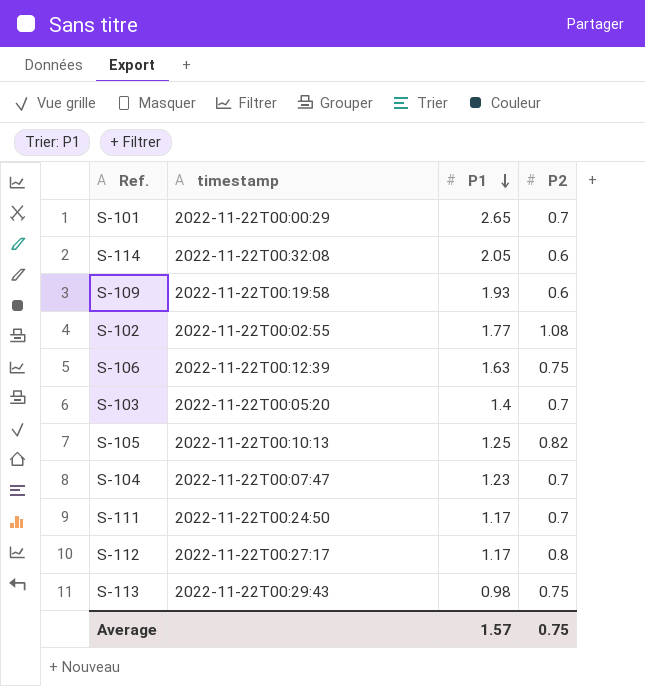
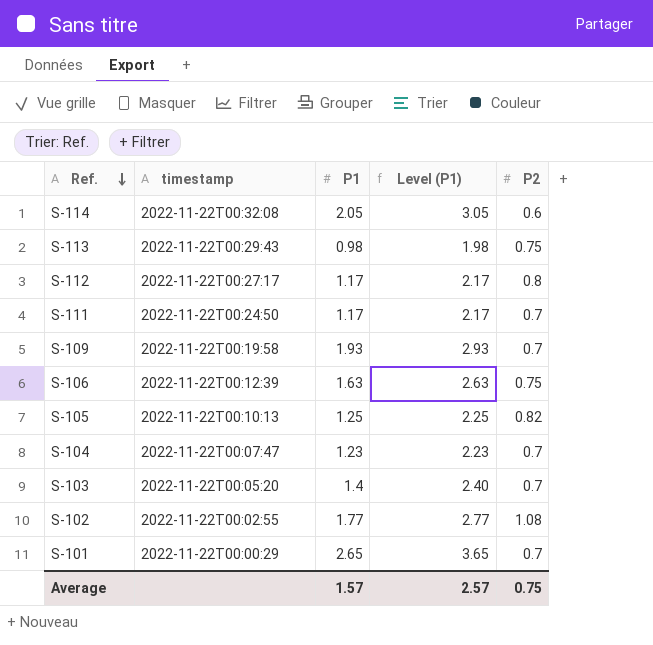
row order: P1 descending -> Ref. descending
column Level (P1) | formula: none -> [P1] + 1
S-109 | P2: 0.6 -> 0.7

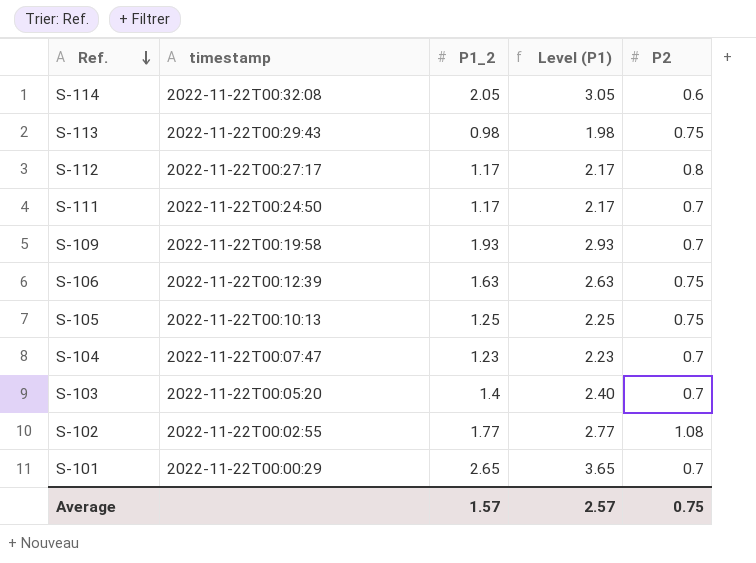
column name: P1 -> P1_2
S-105 | P2: 0.82 -> 0.75

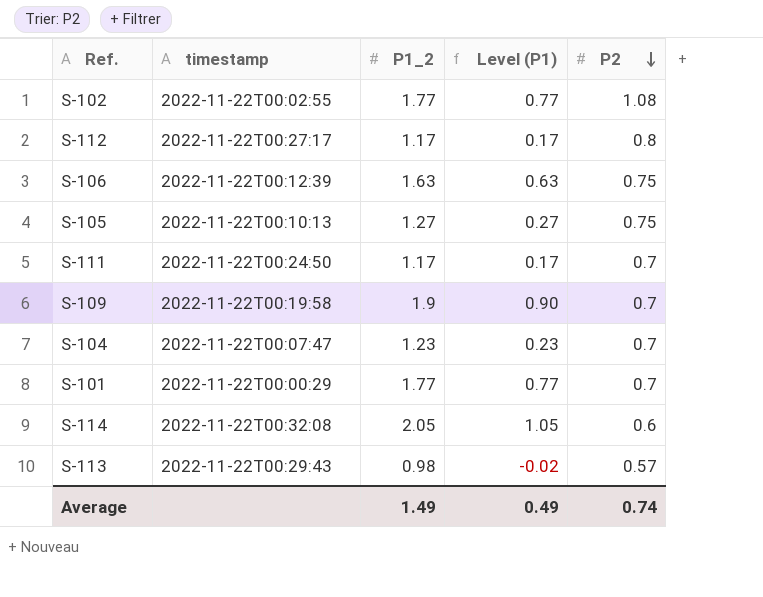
row order: Ref. descending -> P2 descending
column Level (P1) | formula: [P1_2] + 1 -> [P1_2] - 1
row S-103: 2022-11-22T00:05:20 | 1.4 | 2.40 | 0.7 -> none
S-105 | P1_2: 1.25 -> 1.27
S-109 | P1_2: 1.93 -> 1.9
S-101 | P1_2: 2.65 -> 1.77
S-113 | P2: 0.75 -> 0.57
Average | P1_2: 1.57 -> 1.49
Average | Level (P1): 2.57 -> 0.49
Average | P2: 0.75 -> 0.74

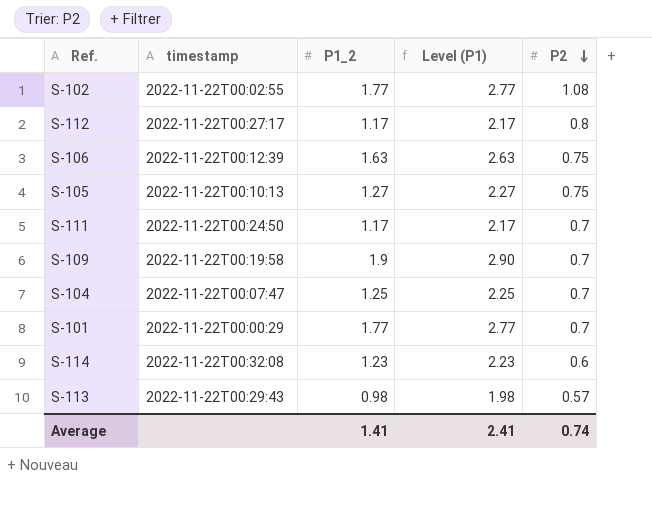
column Level (P1) | formula: [P1_2] - 1 -> [P1_2] + 1
S-104 | P1_2: 1.23 -> 1.25
S-114 | P1_2: 2.05 -> 1.23
Average | P1_2: 1.49 -> 1.41
Average | Level (P1): 0.49 -> 2.41

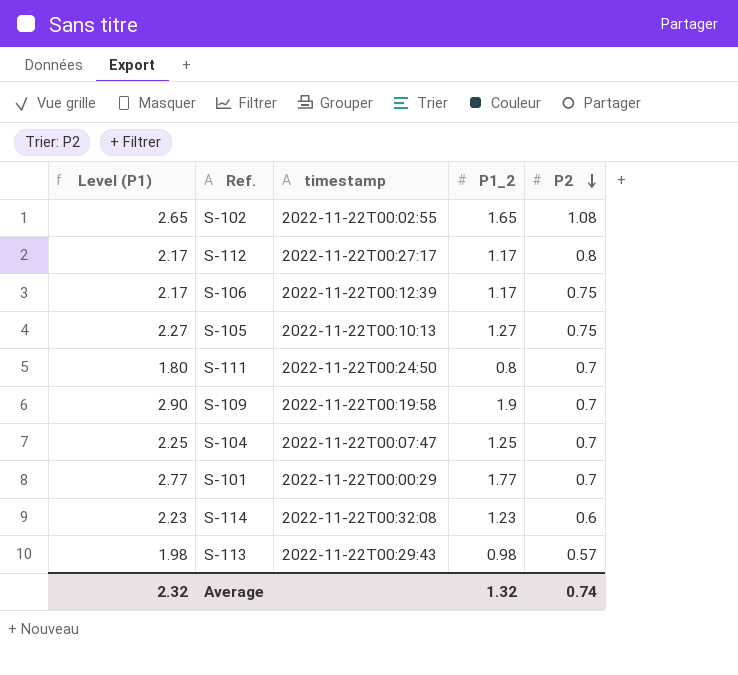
column Level (P1) | position: 4 -> 1
S-102 | Level (P1): 2.77 -> 2.65
S-102 | P1_2: 1.77 -> 1.65
S-106 | Level (P1): 2.63 -> 2.17
S-106 | P1_2: 1.63 -> 1.17
S-111 | Level (P1): 2.17 -> 1.80
S-111 | P1_2: 1.17 -> 0.8
Average | Level (P1): 2.41 -> 2.32
Average | P1_2: 1.41 -> 1.32

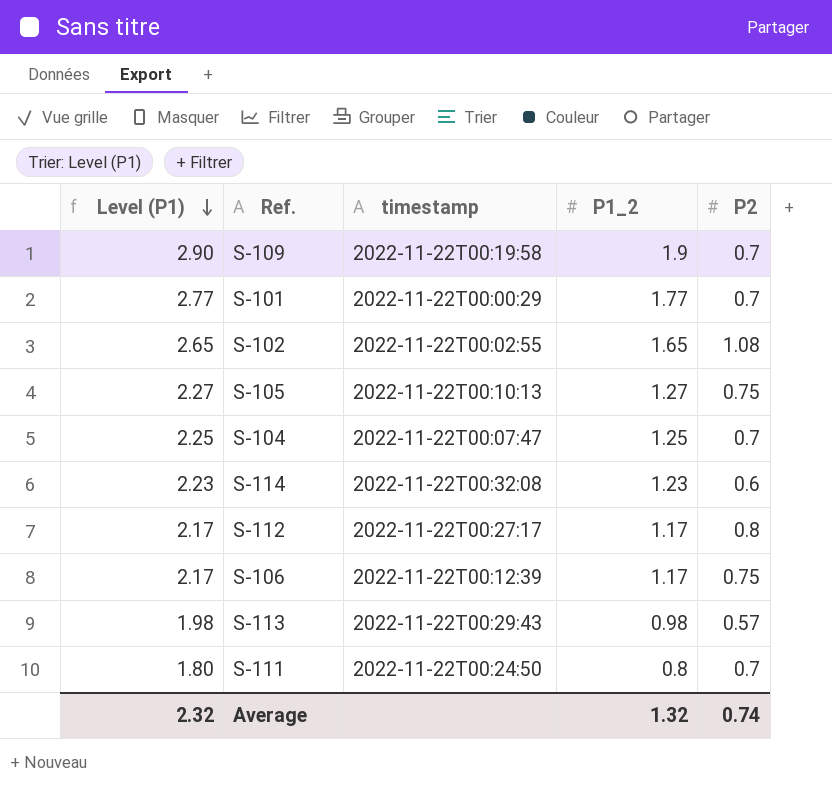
row order: P2 descending -> Level (P1) descending

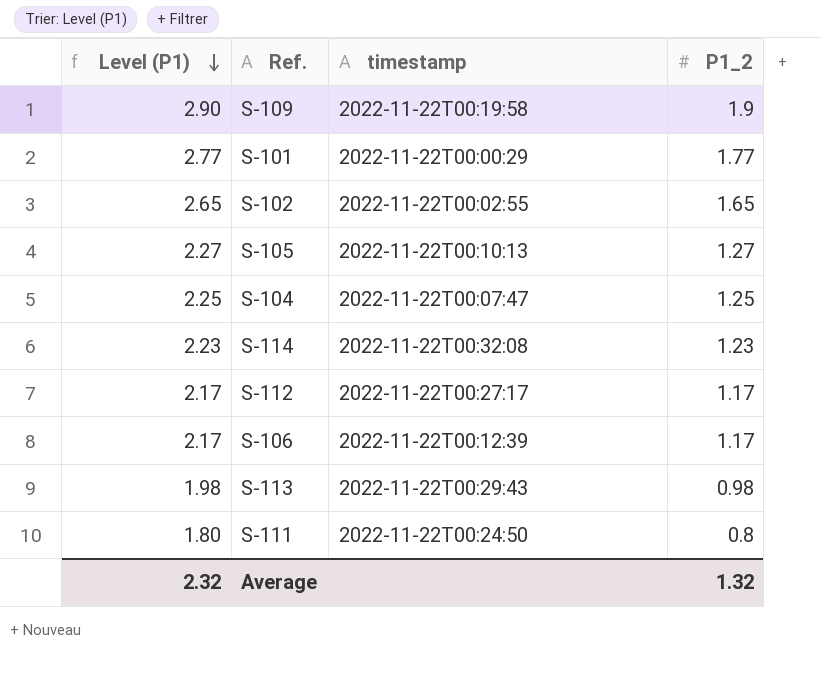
column P2 | position: 5 -> none

